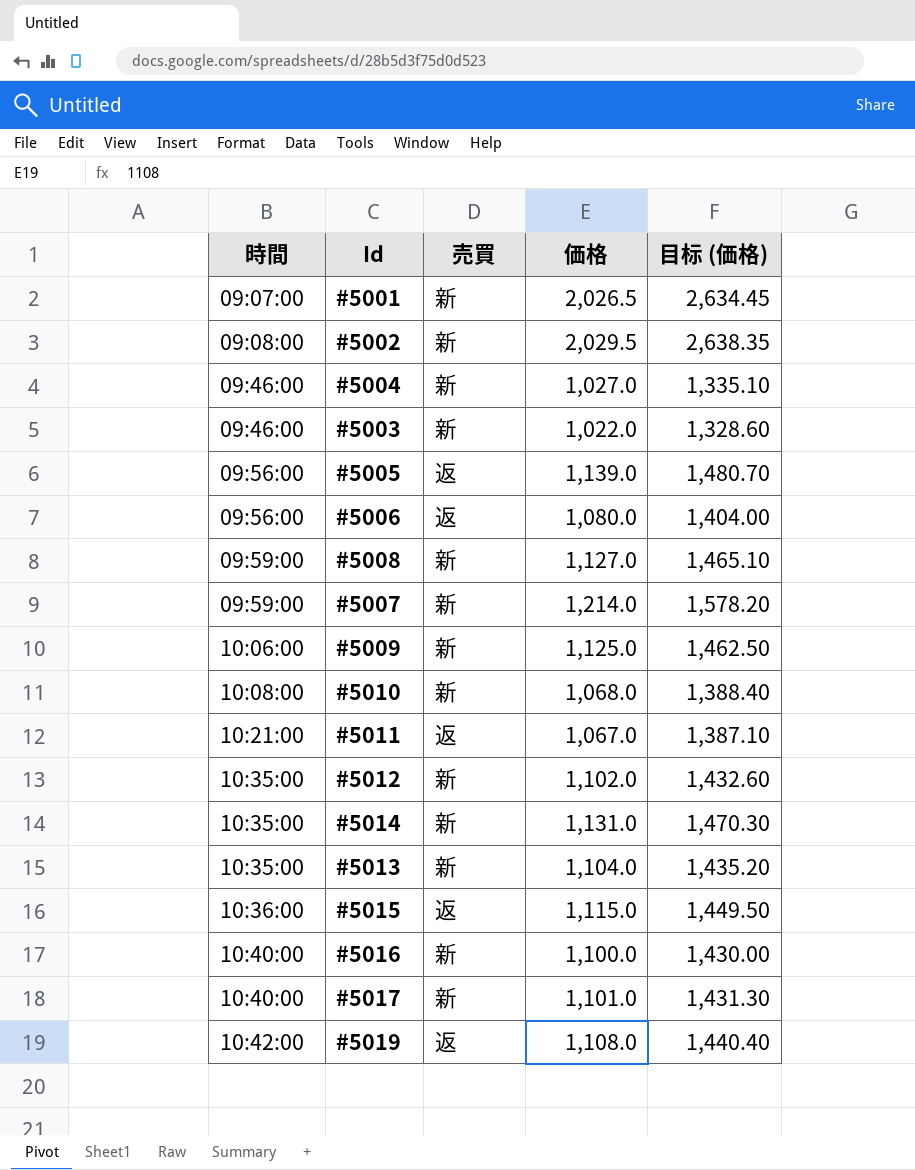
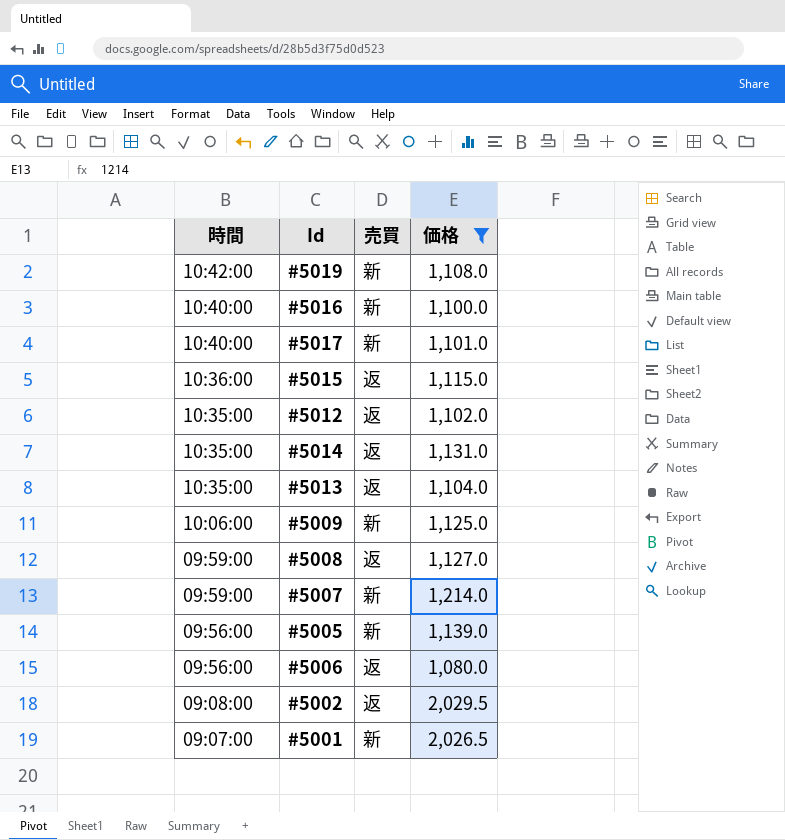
filter: none -> 価格 >= 1,080.0
row order: 時間 ascending -> 時間 descending
column 目标 (価格) | formula: [価格] * 1.3 -> none
#5019 | 売買: 返 -> 新
#5012 | 売買: 新 -> 返
#5014 | 売買: 新 -> 返
#5013 | 売買: 新 -> 返
#5008 | 売買: 新 -> 返
#5005 | 売買: 返 -> 新
#5002 | 売買: 新 -> 返

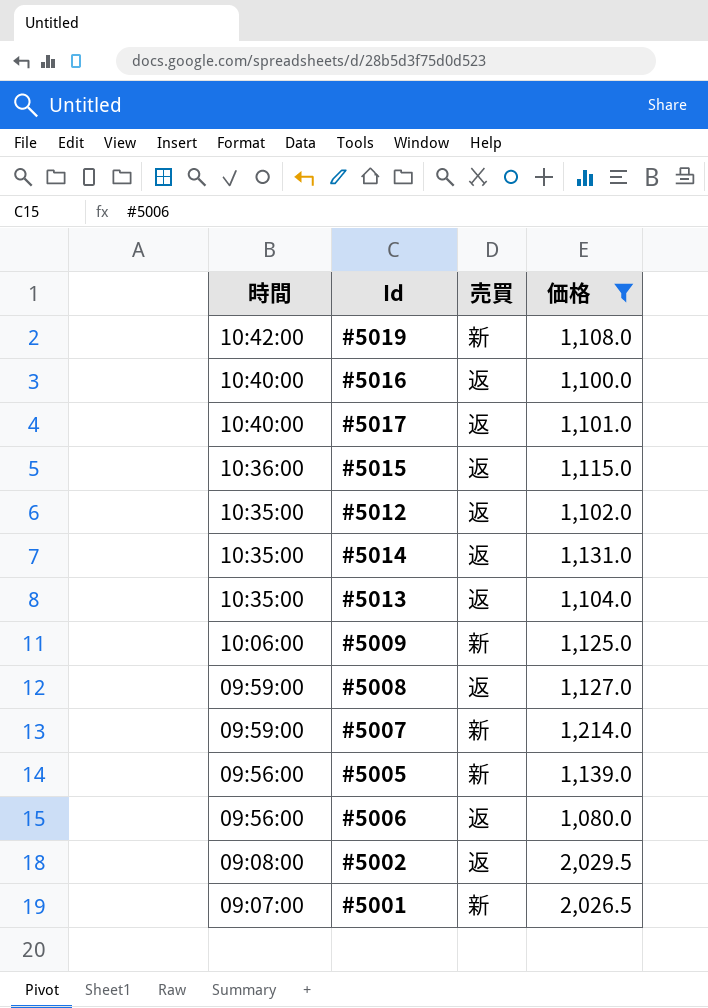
#5016 | 売買: 新 -> 返
#5017 | 売買: 新 -> 返

